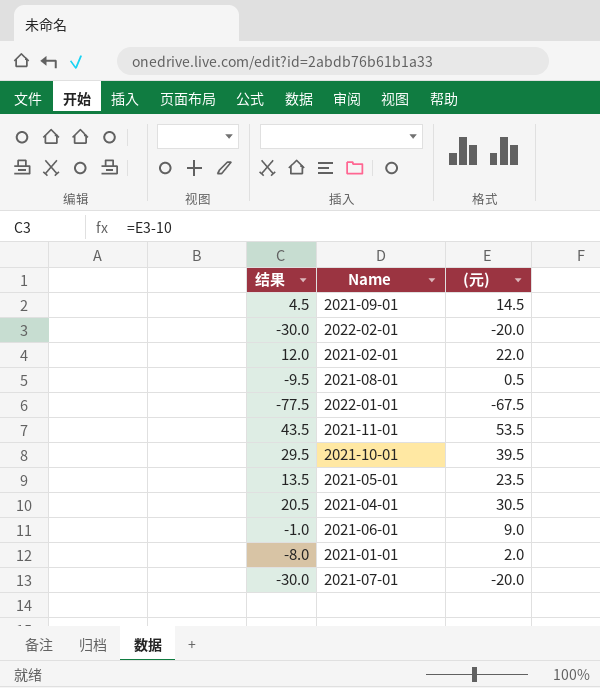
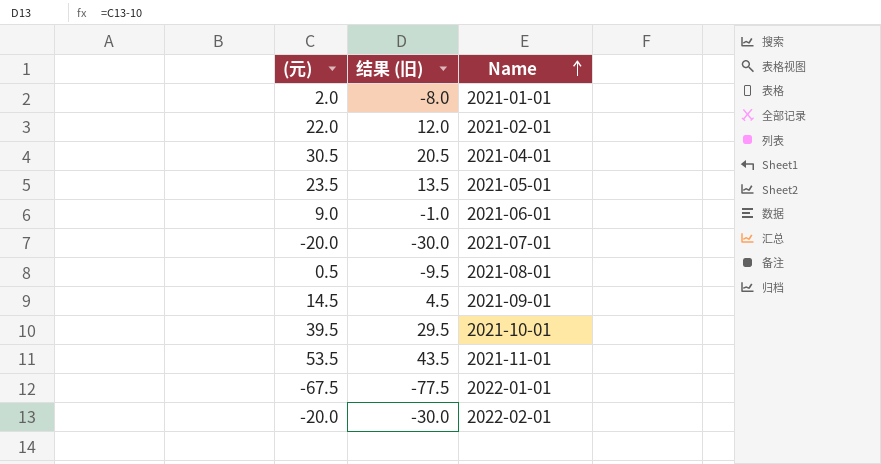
row order: none -> Name ascending
column (元) | position: 3 -> 1
column name: 结果 -> 结果 (旧)

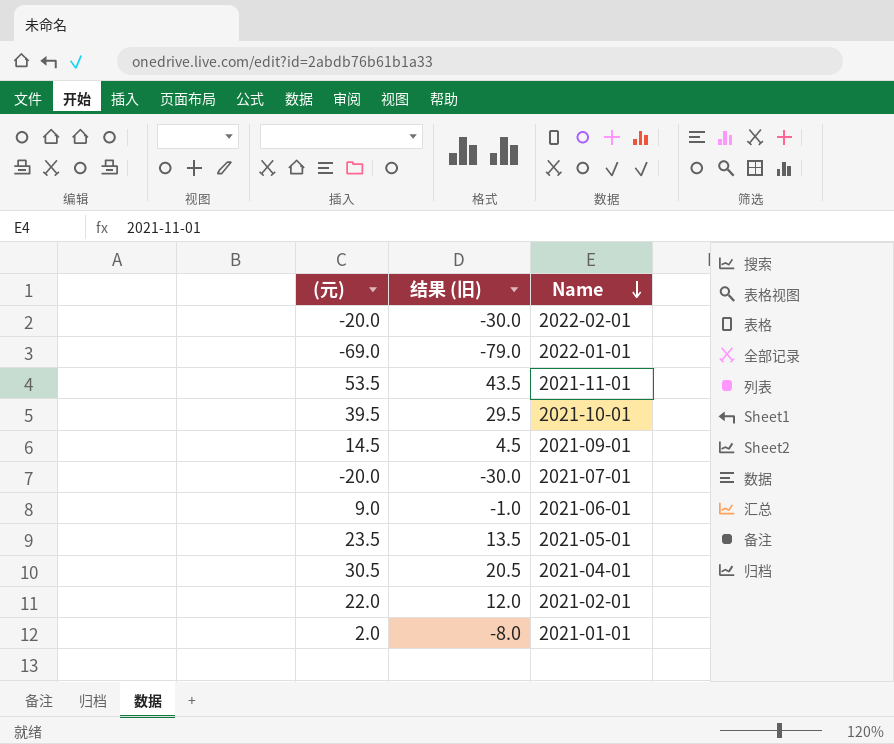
row order: Name ascending -> Name descending
row 2021-08-01: 0.5 | -9.5 -> none
2022-01-01 | (元): -67.5 -> -69.0
2022-01-01 | 结果 (旧): -77.5 -> -79.0

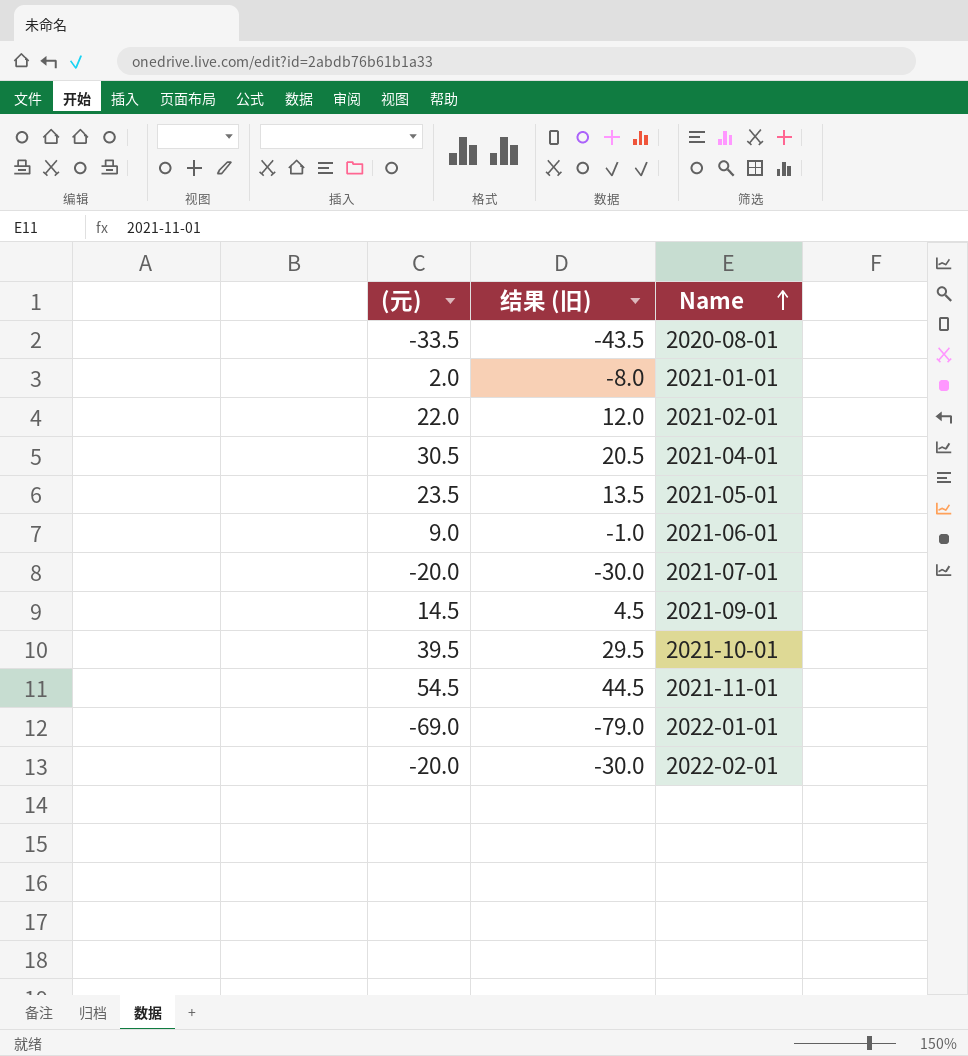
row order: Name descending -> Name ascending
row 2020-08-01: none -> -33.5 | -43.5
2021-11-01 | (元): 53.5 -> 54.5
2021-11-01 | 结果 (旧): 43.5 -> 44.5

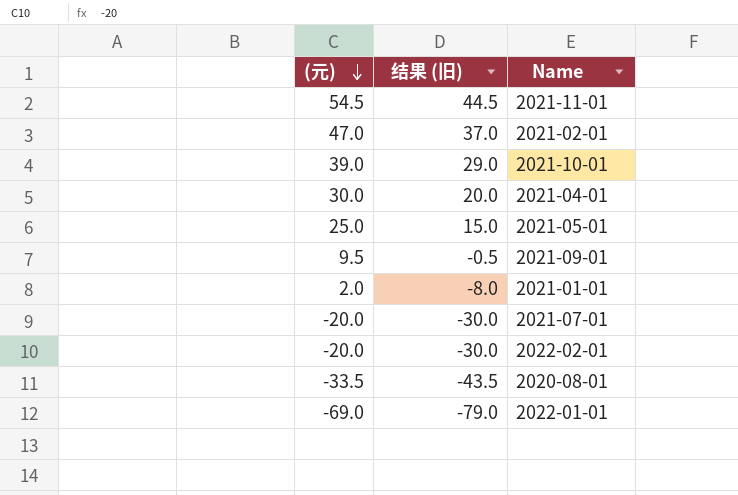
row order: Name ascending -> (元) descending
row 2021-06-01: 9.0 | -1.0 -> none
2021-02-01 | (元): 22.0 -> 47.0
2021-02-01 | 结果 (旧): 12.0 -> 37.0
2021-10-01 | (元): 39.5 -> 39.0
2021-10-01 | 结果 (旧): 29.5 -> 29.0
2021-04-01 | (元): 30.5 -> 30.0
2021-04-01 | 结果 (旧): 20.5 -> 20.0
2021-05-01 | (元): 23.5 -> 25.0
2021-05-01 | 结果 (旧): 13.5 -> 15.0
2021-09-01 | (元): 14.5 -> 9.5
2021-09-01 | 结果 (旧): 4.5 -> -0.5

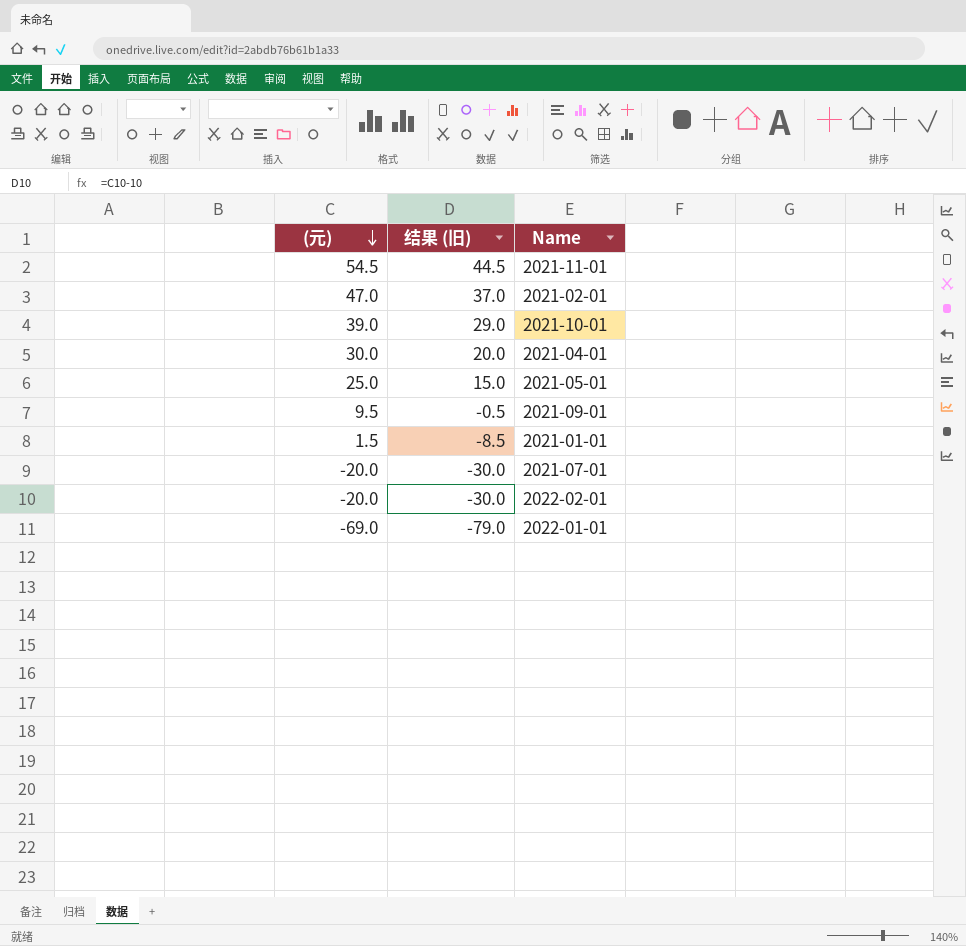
row 2020-08-01: -33.5 | -43.5 -> none
2021-01-01 | (元): 2.0 -> 1.5
2021-01-01 | 结果 (旧): -8.0 -> -8.5

